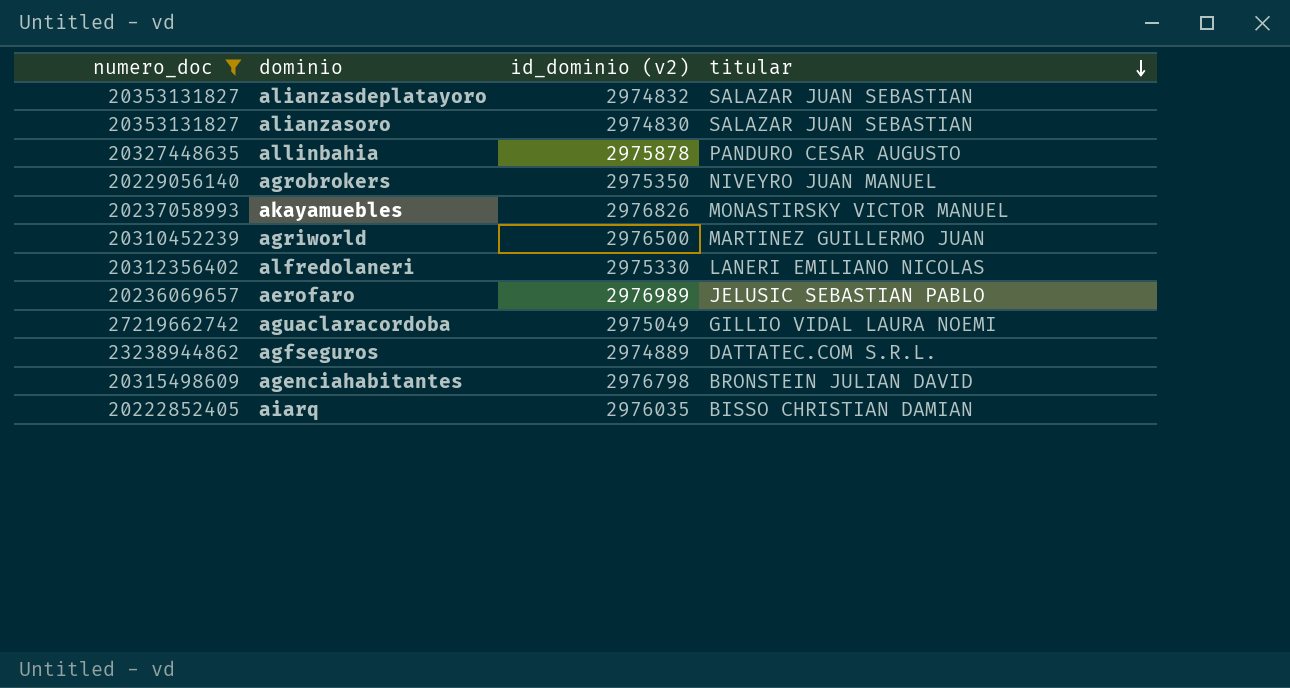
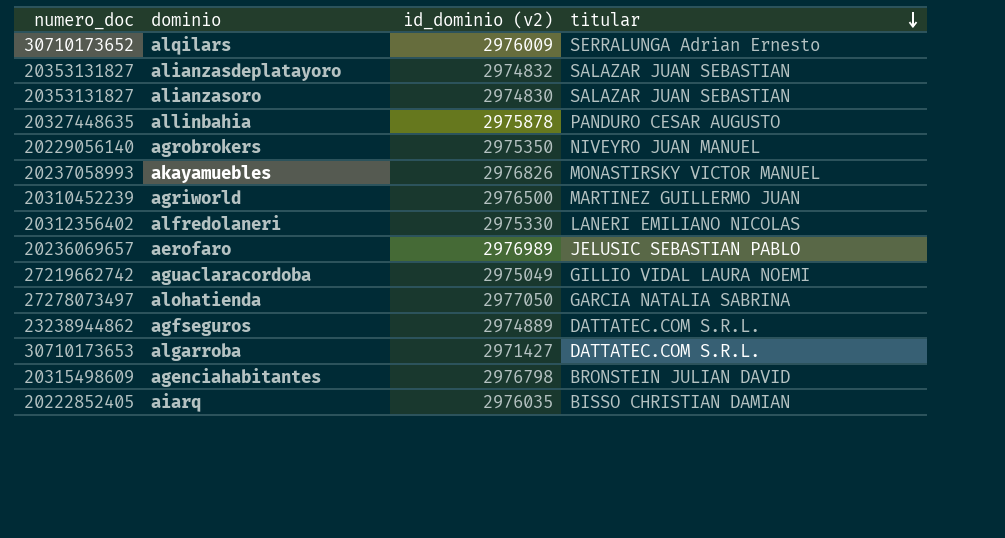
filter: numero_doc <= 27219662742 -> none

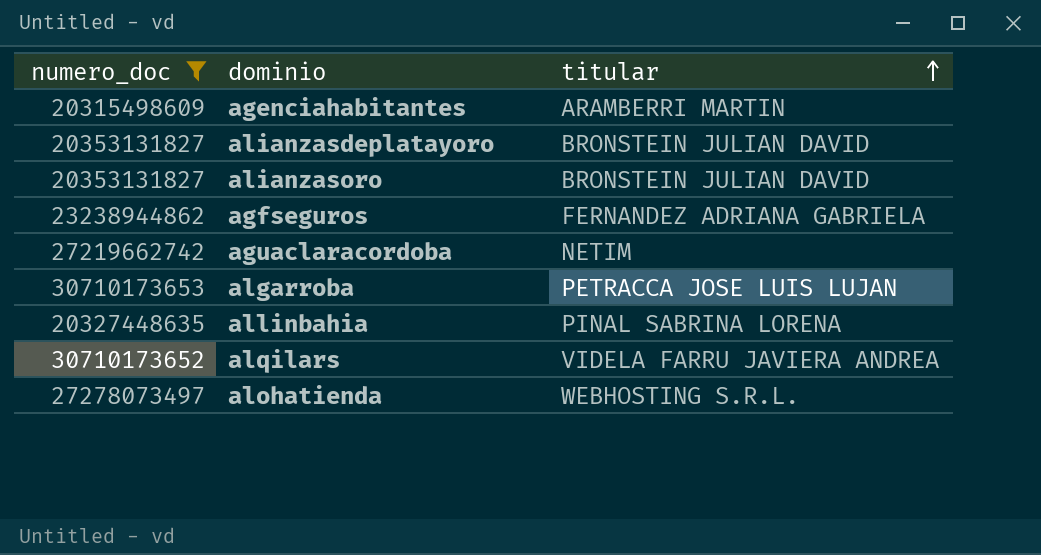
filter: none -> numero_doc >= 20315498609
row order: titular descending -> titular ascending
column id_dominio (v2) | position: 3 -> none
agenciahabitantes | titular: BRONSTEIN JULIAN DAVID -> ARAMBERRI MARTIN
alianzasdeplatayoro | titular: SALAZAR JUAN SEBASTIAN -> BRONSTEIN JULIAN DAVID
alianzasoro | titular: SALAZAR JUAN SEBASTIAN -> BRONSTEIN JULIAN DAVID
agfseguros | titular: DATTATEC.COM S.R.L. -> FERNANDEZ ADRIANA GABRIELA
aguaclaracordoba | titular: GILLIO VIDAL LAURA NOEMI -> NETIM
algarroba | titular: DATTATEC.COM S.R.L. -> PETRACCA JOSE LUIS LUJAN
allinbahia | titular: PANDURO CESAR AUGUSTO -> PINAL SABRINA LORENA
alqilars | titular: SERRALUNGA Adrian Ernesto -> VIDELA FARRU JAVIERA ANDREA
alohatienda | titular: GARCIA NATALIA SABRINA -> WEBHOSTING S.R.L.

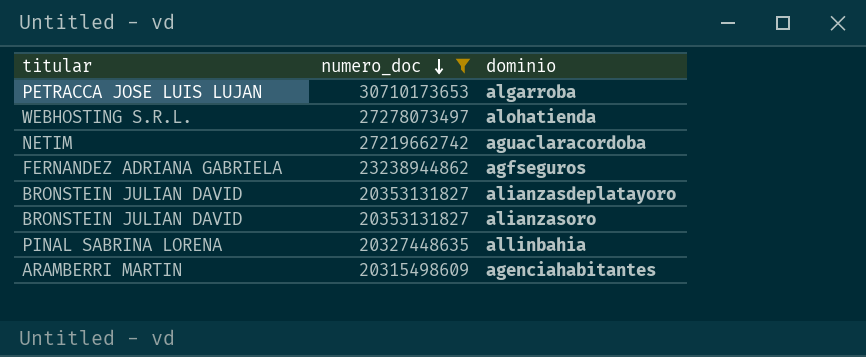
row order: titular ascending -> numero_doc descending
column titular | position: 3 -> 1
row alqilars: 30710173652 | VIDELA FARRU JAVIERA ANDREA -> none

